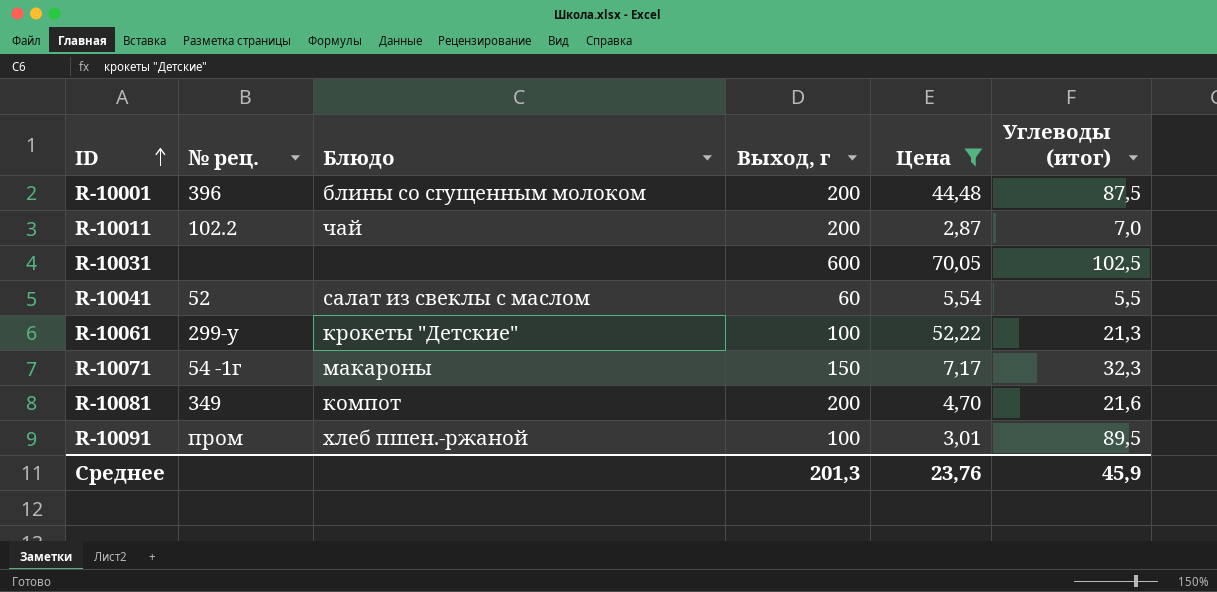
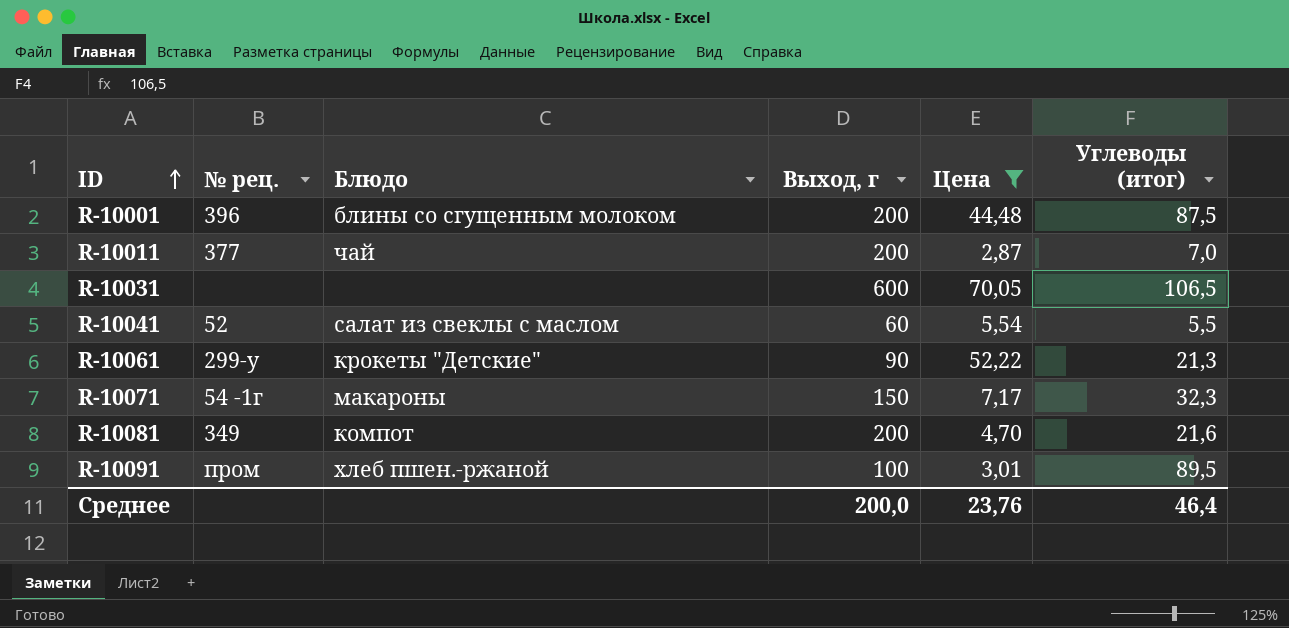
R-10011 | № рец.: 102.2 -> 377
R-10031 | Углеводы (итог): 102,5 -> 106,5
R-10061 | Выход, г: 100 -> 90
Среднее | Выход, г: 201,3 -> 200,0
Среднее | Углеводы (итог): 45,9 -> 46,4

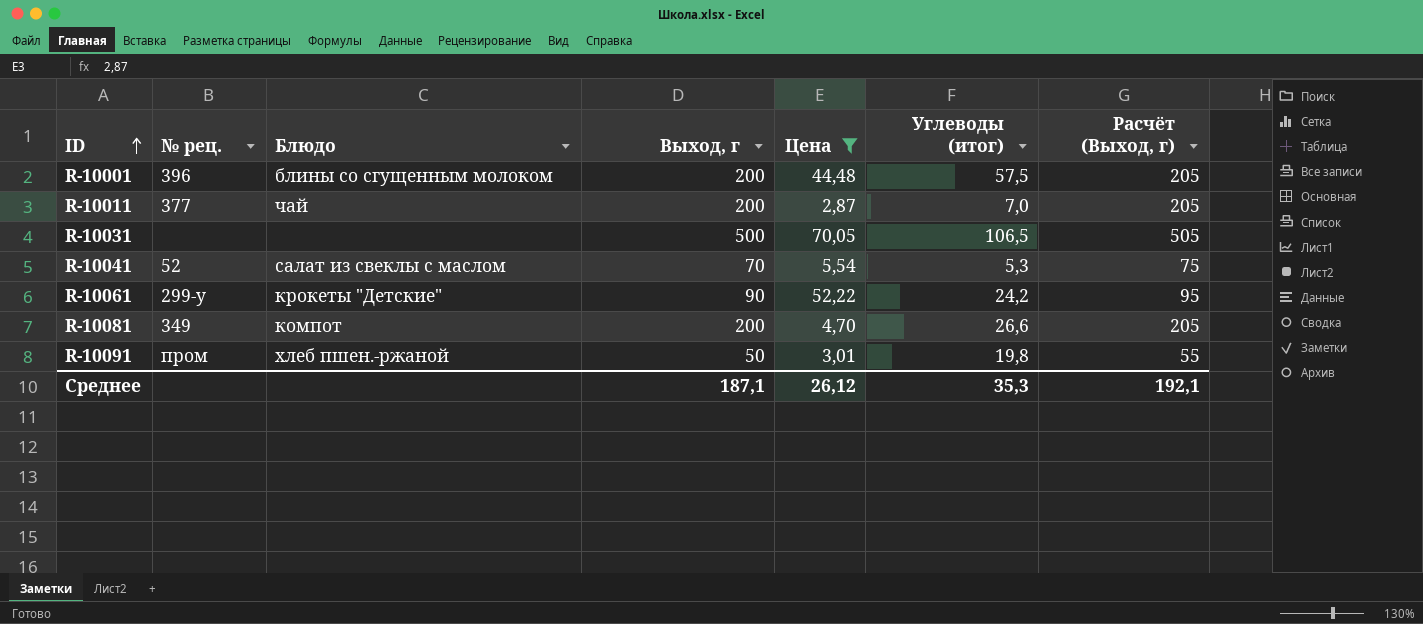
column Расчёт (Выход, г) | formula: none -> [Выход, г] + 5
row R-10071: 54 -1г | макароны | 150 | 7,17 | 32,3 -> none
R-10001 | Углеводы (итог): 87,5 -> 57,5
R-10031 | Выход, г: 600 -> 500
R-10041 | Выход, г: 60 -> 70
R-10041 | Углеводы (итог): 5,5 -> 5,3
R-10061 | Углеводы (итог): 21,3 -> 24,2
R-10081 | Углеводы (итог): 21,6 -> 26,6
R-10091 | Выход, г: 100 -> 50
R-10091 | Углеводы (итог): 89,5 -> 19,8
Среднее | Выход, г: 200,0 -> 187,1
Среднее | Цена: 23,76 -> 26,12
Среднее | Углеводы (итог): 46,4 -> 35,3

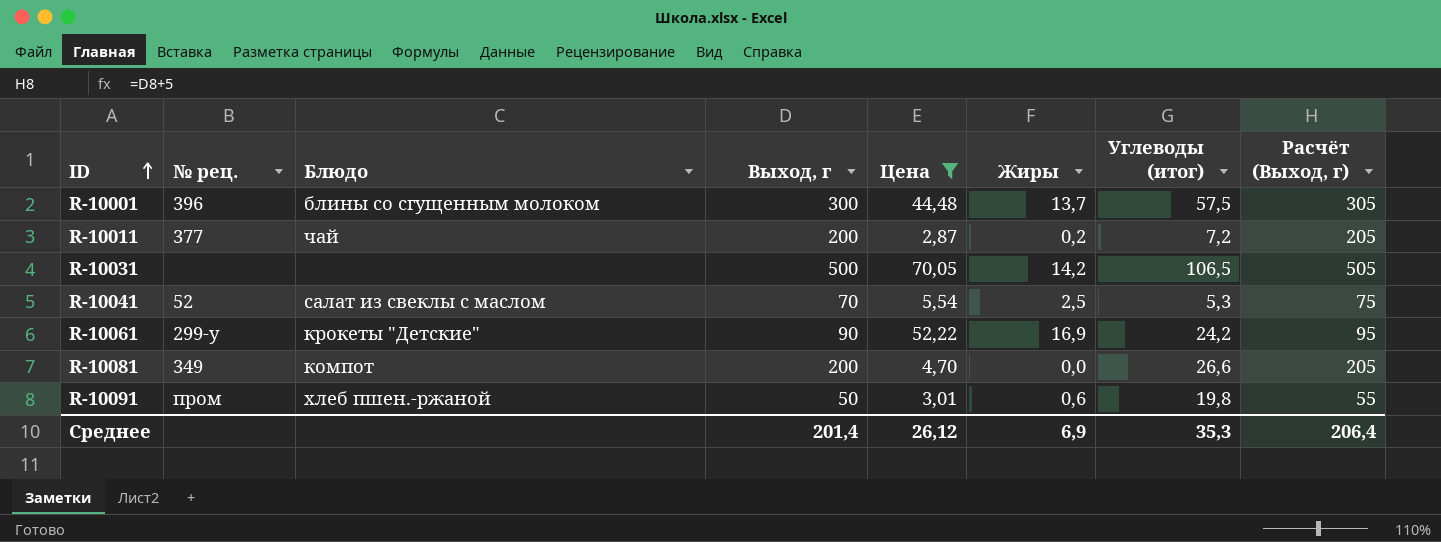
column Жиры | position: none -> 6
R-10001 | Выход, г: 200 -> 300
R-10001 | Расчёт (Выход, г): 205 -> 305
R-10011 | Углеводы (итог): 7,0 -> 7,2
Среднее | Выход, г: 187,1 -> 201,4
Среднее | Расчёт (Выход, г): 192,1 -> 206,4

